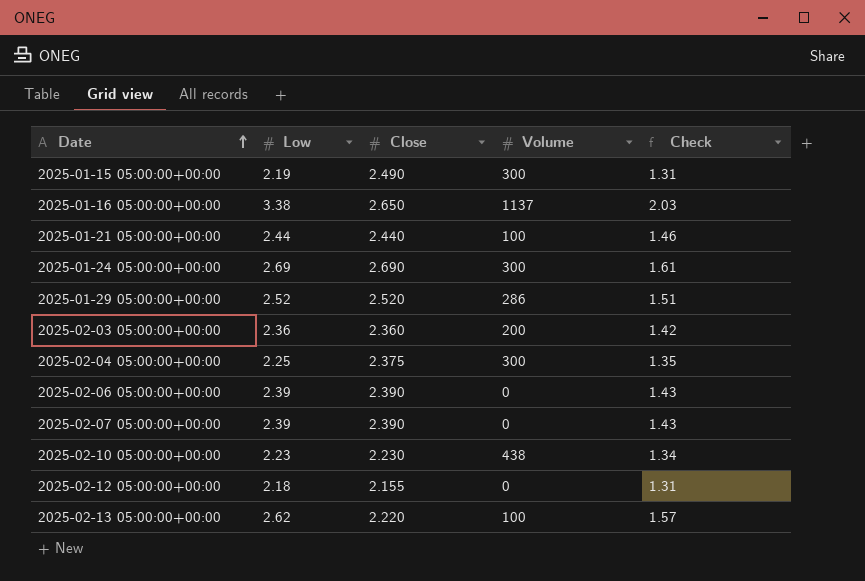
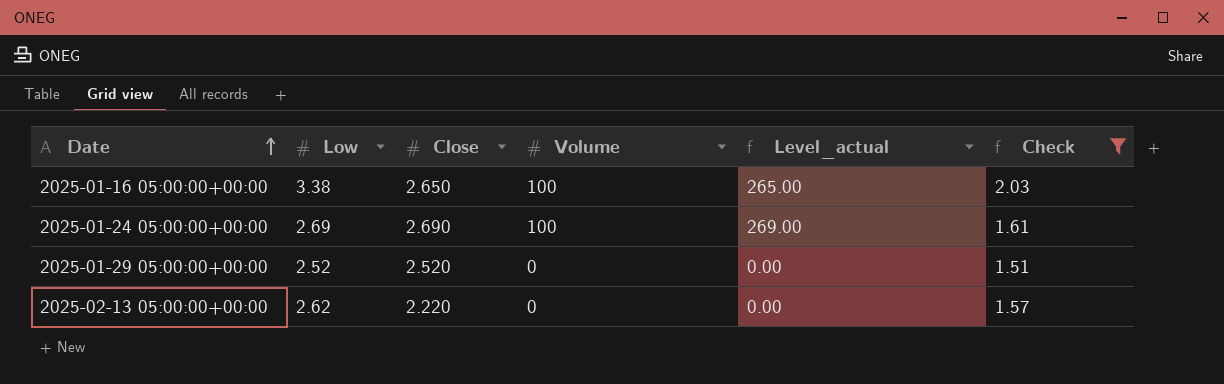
filter: none -> Check >= 1.51
column Level_actual | formula: none -> [Close] * [Volume]
2025-01-16 05:00:00+00:00 | Volume: 1137 -> 100
2025-01-24 05:00:00+00:00 | Volume: 300 -> 100
2025-01-29 05:00:00+00:00 | Volume: 286 -> 0
2025-02-13 05:00:00+00:00 | Volume: 100 -> 0

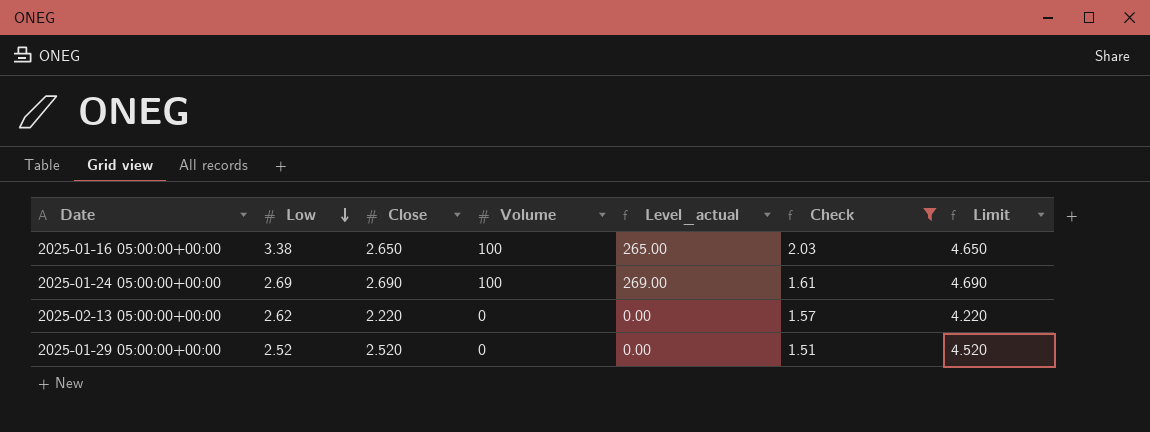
row order: Date ascending -> Low descending
column Limit | formula: none -> [Close] + 2

